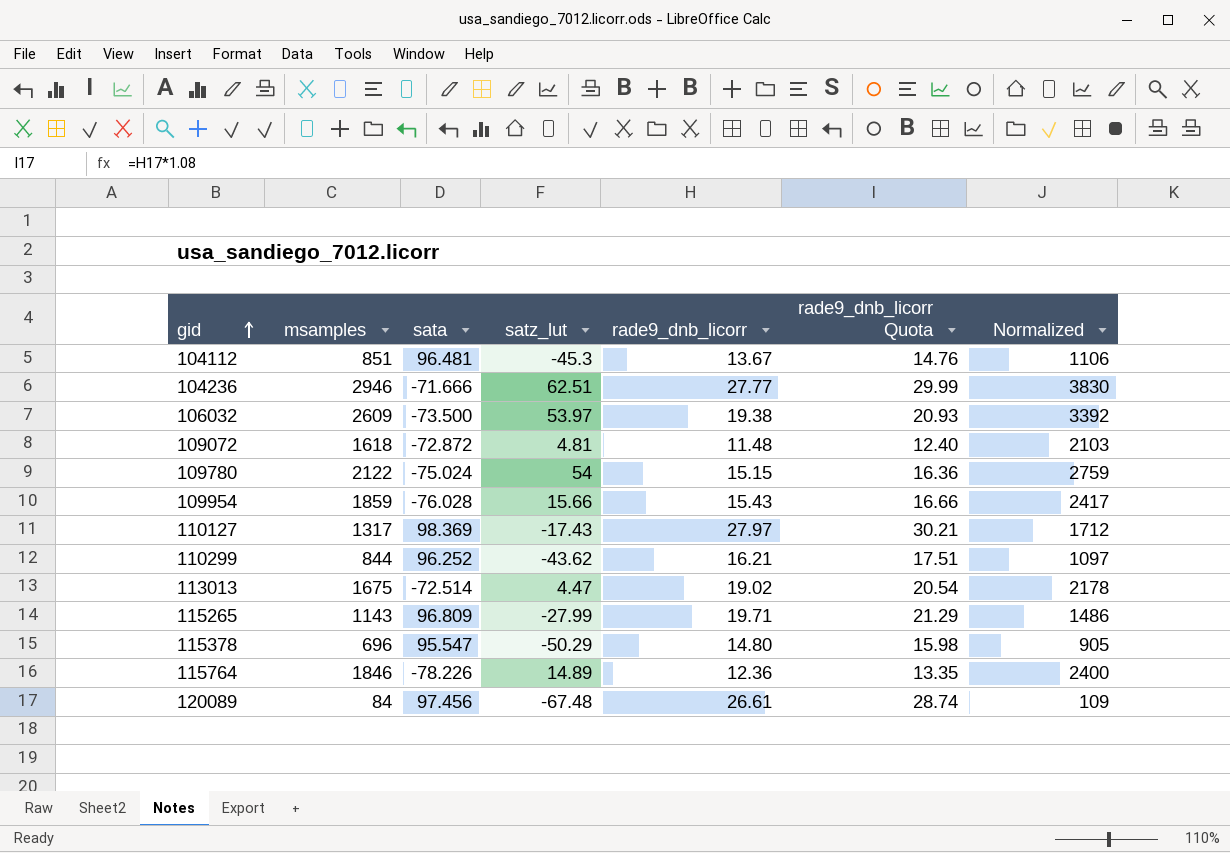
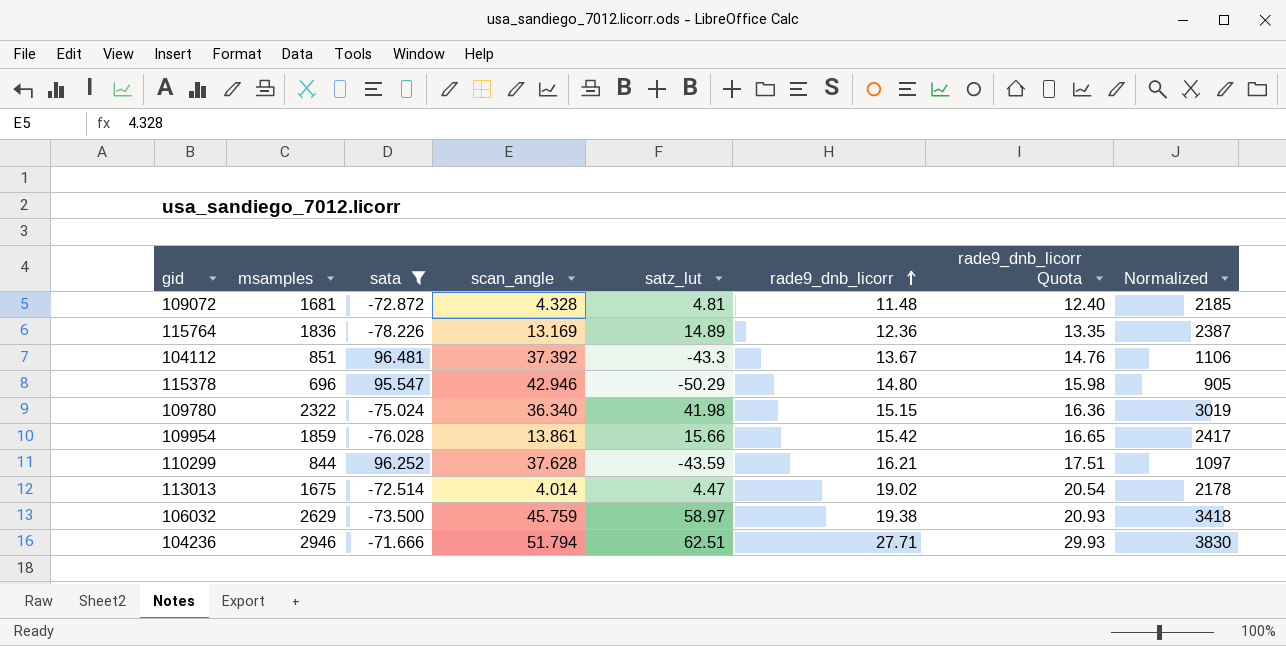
filter: none -> sata <= 96.481
row order: gid ascending -> rade9_dnb_licorr ascending
column scan_angle | position: none -> 4
109072 | msamples: 1618 -> 1681
109072 | Normalized: 2103 -> 2185
115764 | msamples: 1846 -> 1836
115764 | Normalized: 2400 -> 2387
104112 | satz_lut: -45.3 -> -43.3
109780 | msamples: 2122 -> 2322
109780 | satz_lut: 54 -> 41.98
109780 | Normalized: 2759 -> 3019
109954 | rade9_dnb_licorr: 15.43 -> 15.42
109954 | rade9_dnb_licorr Quota: 16.66 -> 16.65
110299 | satz_lut: -43.62 -> -43.59
106032 | msamples: 2609 -> 2629
106032 | satz_lut: 53.97 -> 58.97
106032 | Normalized: 3392 -> 3418
104236 | rade9_dnb_licorr: 27.77 -> 27.71
104236 | rade9_dnb_licorr Quota: 29.99 -> 29.93

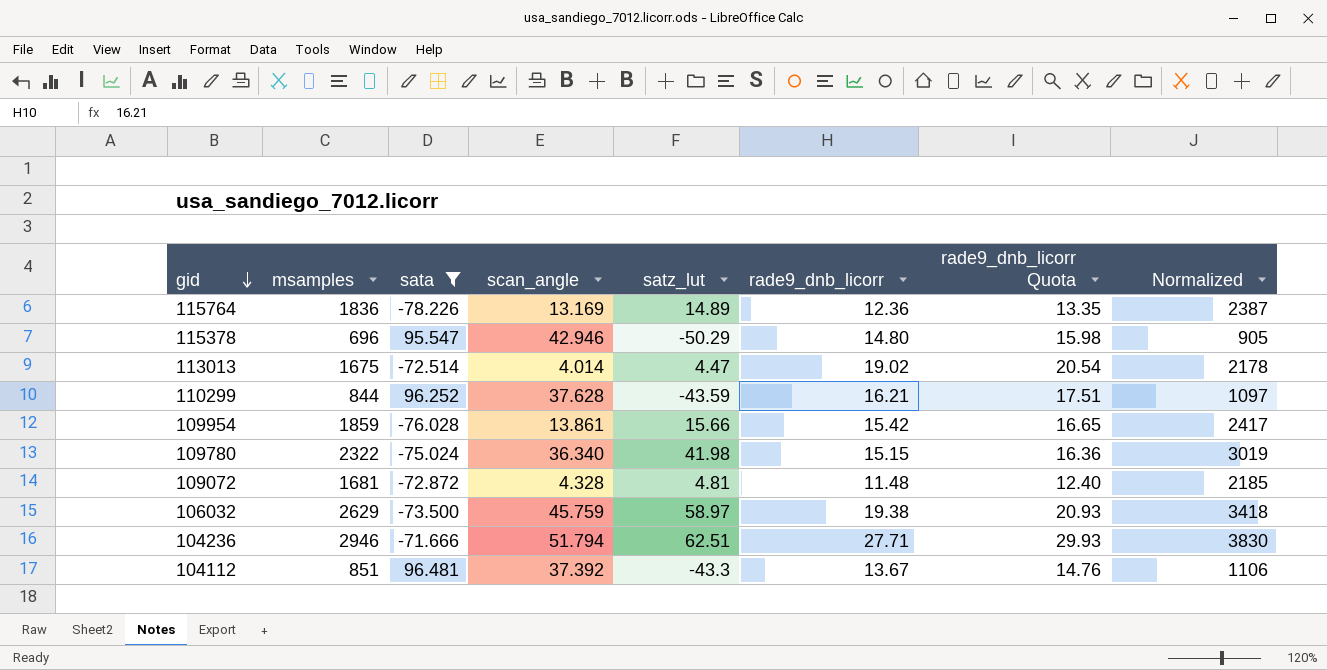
row order: rade9_dnb_licorr ascending -> gid descending

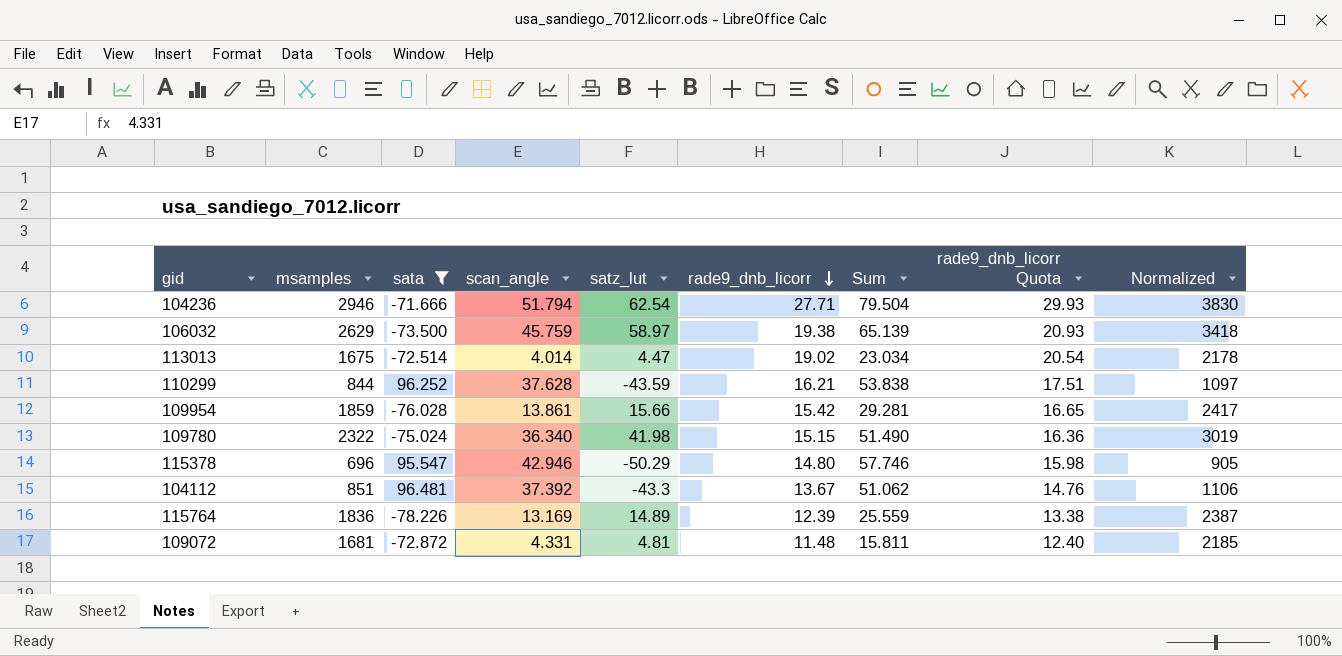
row order: gid descending -> rade9_dnb_licorr descending
column Sum | formula: none -> [scan_angle] + [rade9_dnb_licorr]
104236 | satz_lut: 62.51 -> 62.54
115764 | rade9_dnb_licorr: 12.36 -> 12.39
115764 | rade9_dnb_licorr Quota: 13.35 -> 13.38
109072 | scan_angle: 4.328 -> 4.331

